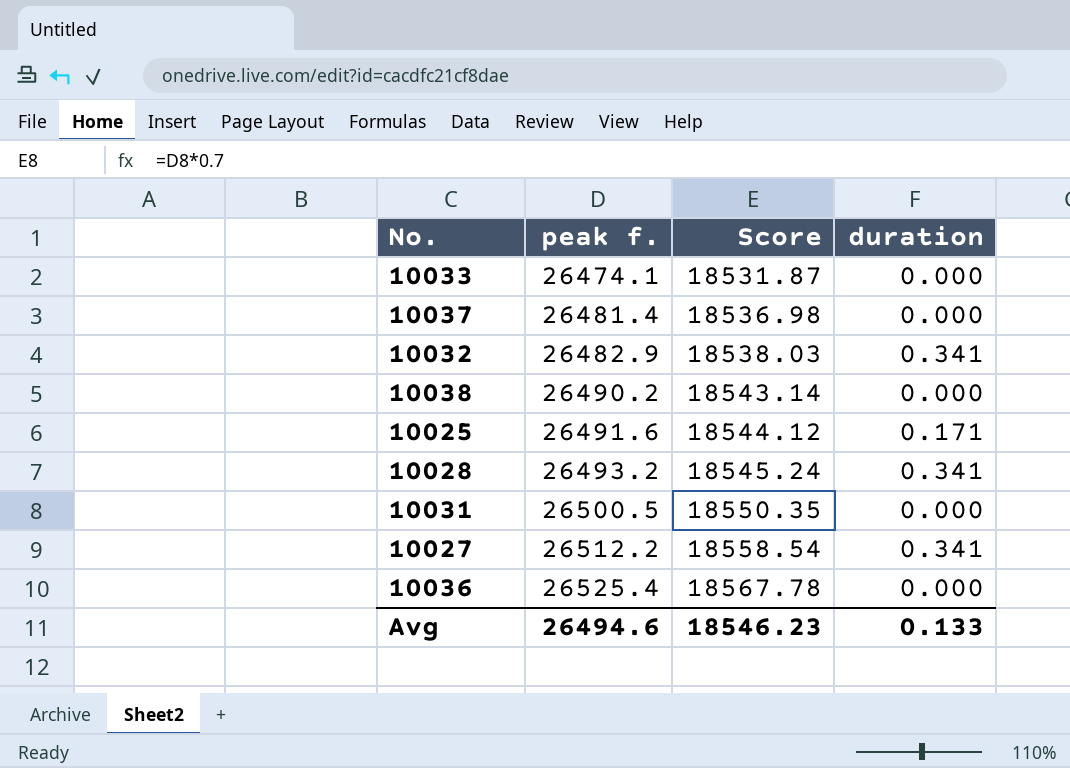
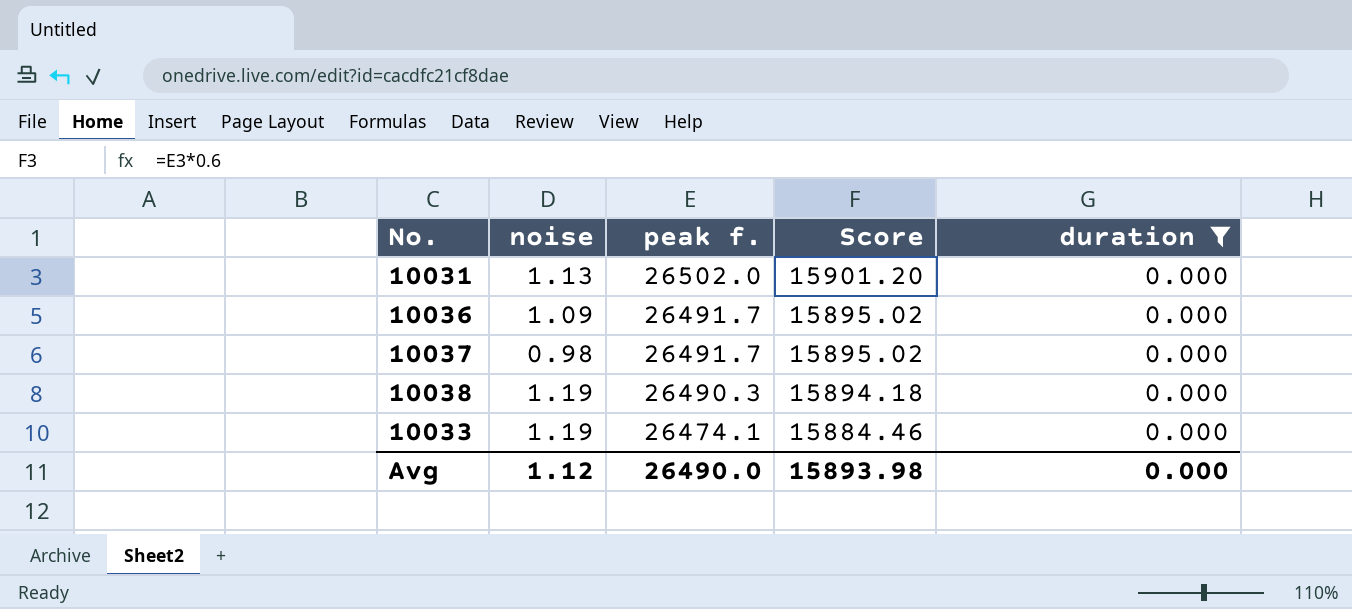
filter: none -> duration = 0.000
row order: peak f. ascending -> peak f. descending
column noise | position: none -> 2
column Score | formula: [peak f.] * 0.7 -> [peak f.] * 0.6
10031 | peak f.: 26500.5 -> 26502.0
10036 | peak f.: 26525.4 -> 26491.7
10037 | peak f.: 26481.4 -> 26491.7
10038 | peak f.: 26490.2 -> 26490.3
Avg | peak f.: 26494.6 -> 26490.0
Avg | Score: 18546.23 -> 15893.98
Avg | duration: 0.133 -> 0.000

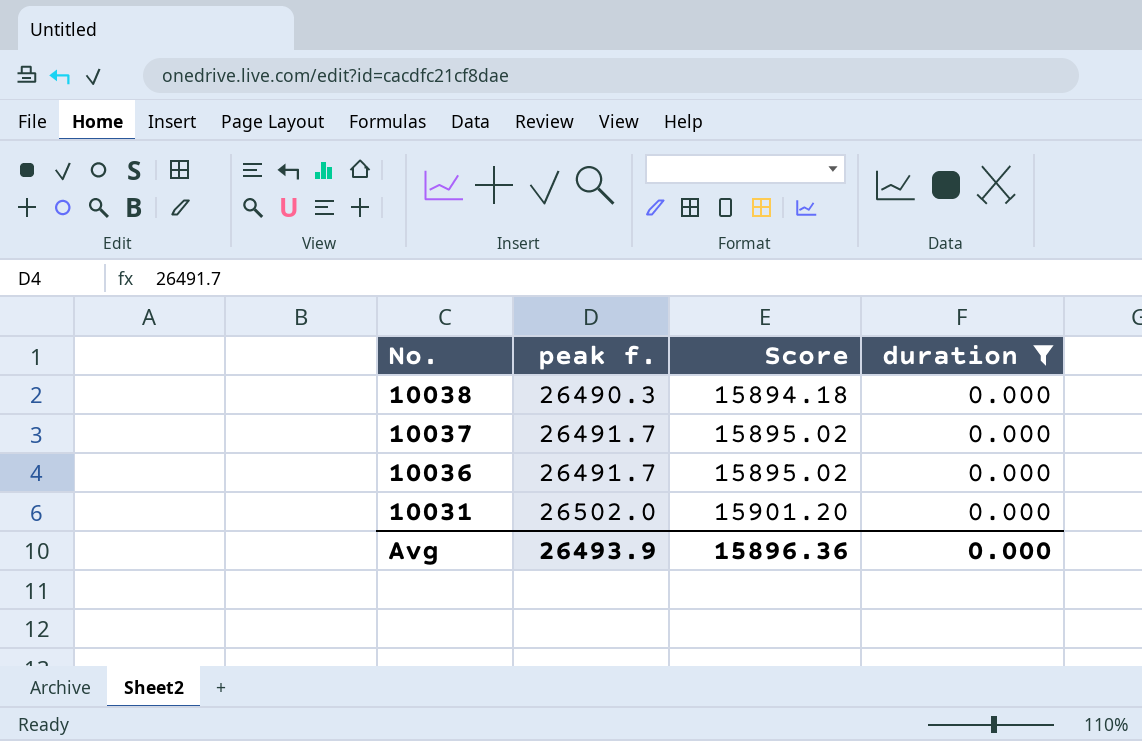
row order: peak f. descending -> No. descending
column noise | position: 2 -> none
row 10033: 1.19 | 26474.1 | 15884.46 | 0.000 -> none
Avg | peak f.: 26490.0 -> 26493.9
Avg | Score: 15893.98 -> 15896.36

